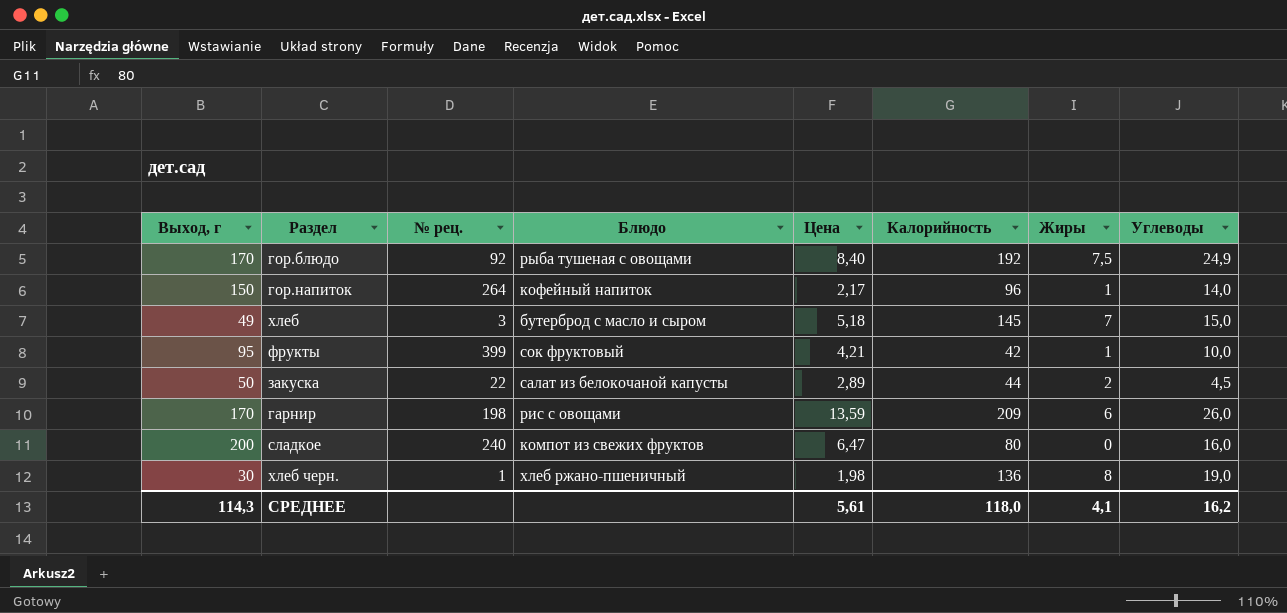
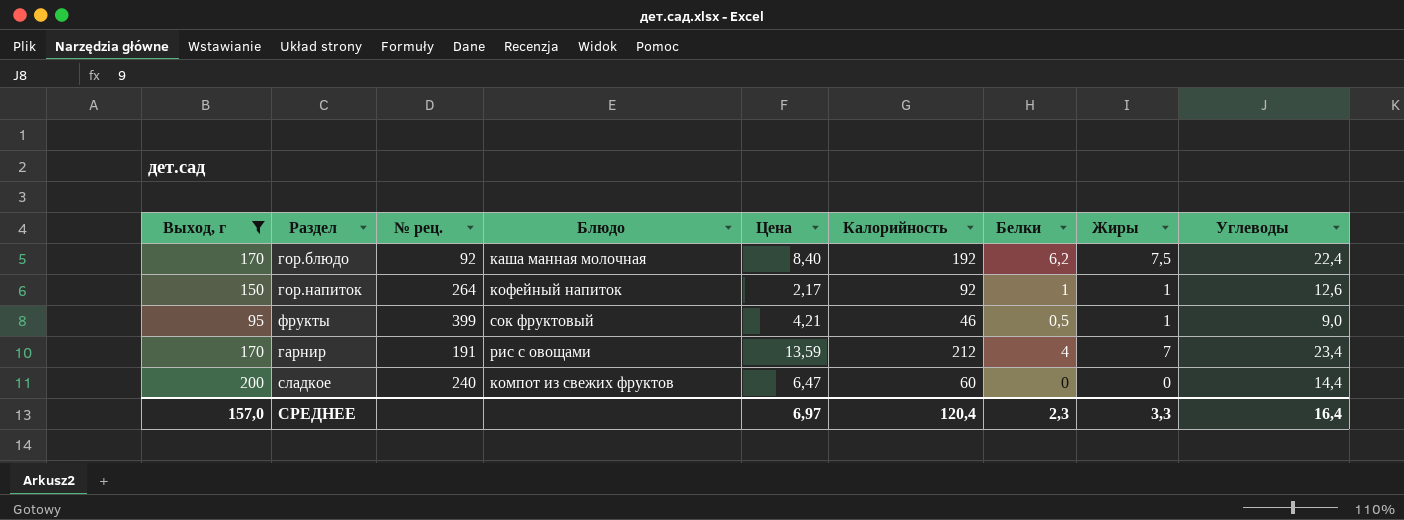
filter: none -> Выход, г >= 95
column Белки | position: none -> 7
гор.блюдо | Блюдо: рыба тушеная с овощами -> каша манная молочная
гор.блюдо | Углеводы: 24,9 -> 22,4
гор.напиток | Калорийность: 96 -> 92
гор.напиток | Углеводы: 14,0 -> 12,6
фрукты | Калорийность: 42 -> 46
фрукты | Углеводы: 10,0 -> 9,0
гарнир | № рец.: 198 -> 191
гарнир | Калорийность: 209 -> 212
гарнир | Жиры: 6 -> 7
гарнир | Углеводы: 26,0 -> 23,4
сладкое | Калорийность: 80 -> 60
сладкое | Углеводы: 16,0 -> 14,4
СРЕДНЕЕ | Выход, г: 114,3 -> 157,0
СРЕДНЕЕ | Цена: 5,61 -> 6,97
СРЕДНЕЕ | Калорийность: 118,0 -> 120,4
СРЕДНЕЕ | Жиры: 4,1 -> 3,3
СРЕДНЕЕ | Углеводы: 16,2 -> 16,4

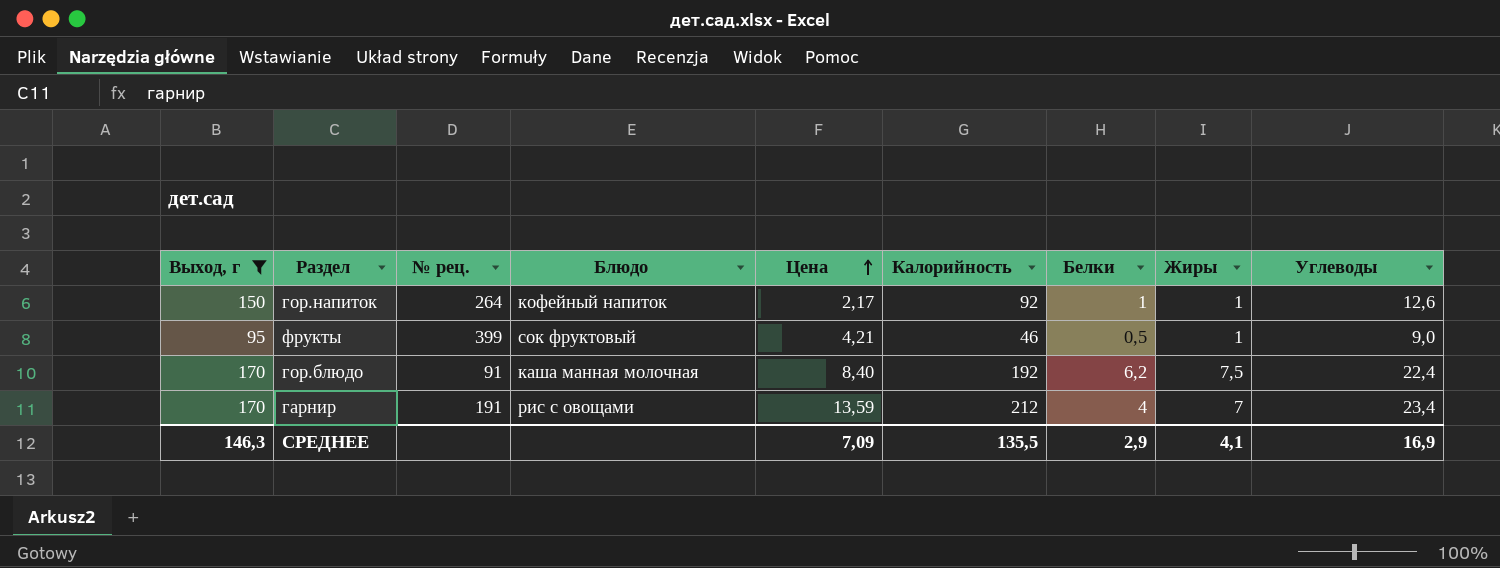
row order: none -> Цена ascending
row сладкое: 200 | 240 | компот из свежих фруктов | 6,47 | 60 | 0 | 0 | 14,4 -> none
гор.блюдо | № рец.: 92 -> 91
СРЕДНЕЕ | Выход, г: 157,0 -> 146,3
СРЕДНЕЕ | Цена: 6,97 -> 7,09
СРЕДНЕЕ | Калорийность: 120,4 -> 135,5
СРЕДНЕЕ | Белки: 2,3 -> 2,9
СРЕДНЕЕ | Жиры: 3,3 -> 4,1
СРЕДНЕЕ | Углеводы: 16,4 -> 16,9

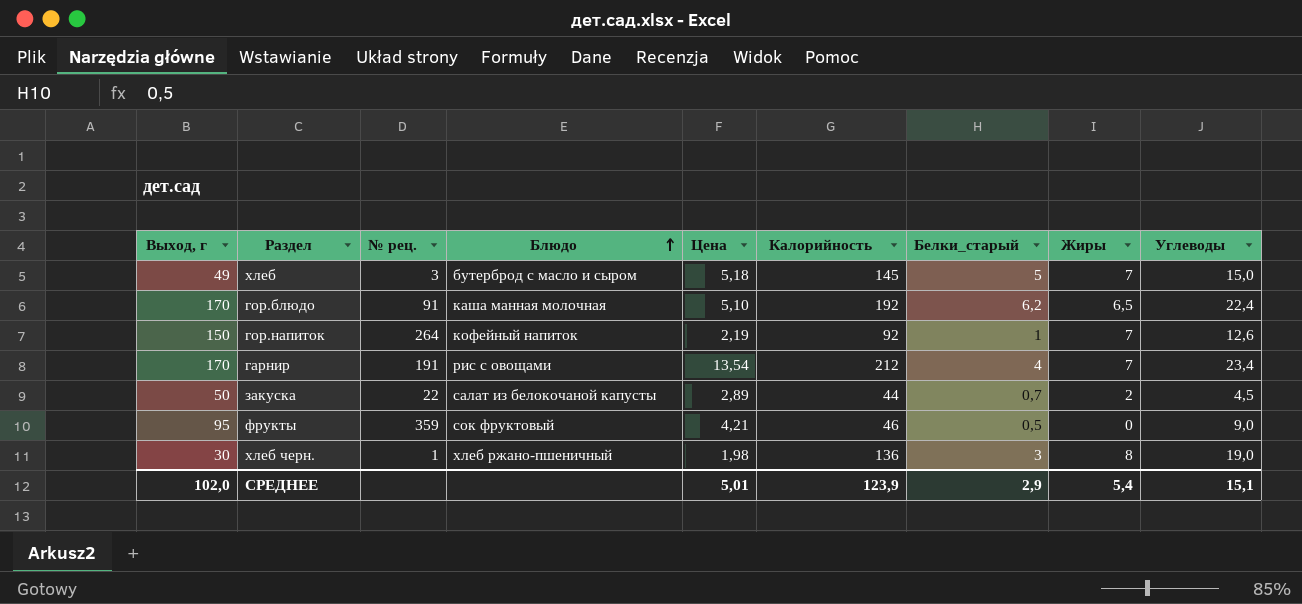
filter: Выход, г >= 95 -> none
row order: Цена ascending -> Блюдо ascending
column name: Белки -> Белки_старый
гор.блюдо | Цена: 8,40 -> 5,10
гор.блюдо | Жиры: 7,5 -> 6,5
гор.напиток | Цена: 2,17 -> 2,19
гор.напиток | Жиры: 1 -> 7
гарнир | Цена: 13,59 -> 13,54
фрукты | № рец.: 399 -> 359
фрукты | Жиры: 1 -> 0
СРЕДНЕЕ | Выход, г: 146,3 -> 102,0
СРЕДНЕЕ | Цена: 7,09 -> 5,01
СРЕДНЕЕ | Калорийность: 135,5 -> 123,9
СРЕДНЕЕ | Жиры: 4,1 -> 5,4
СРЕДНЕЕ | Углеводы: 16,9 -> 15,1

